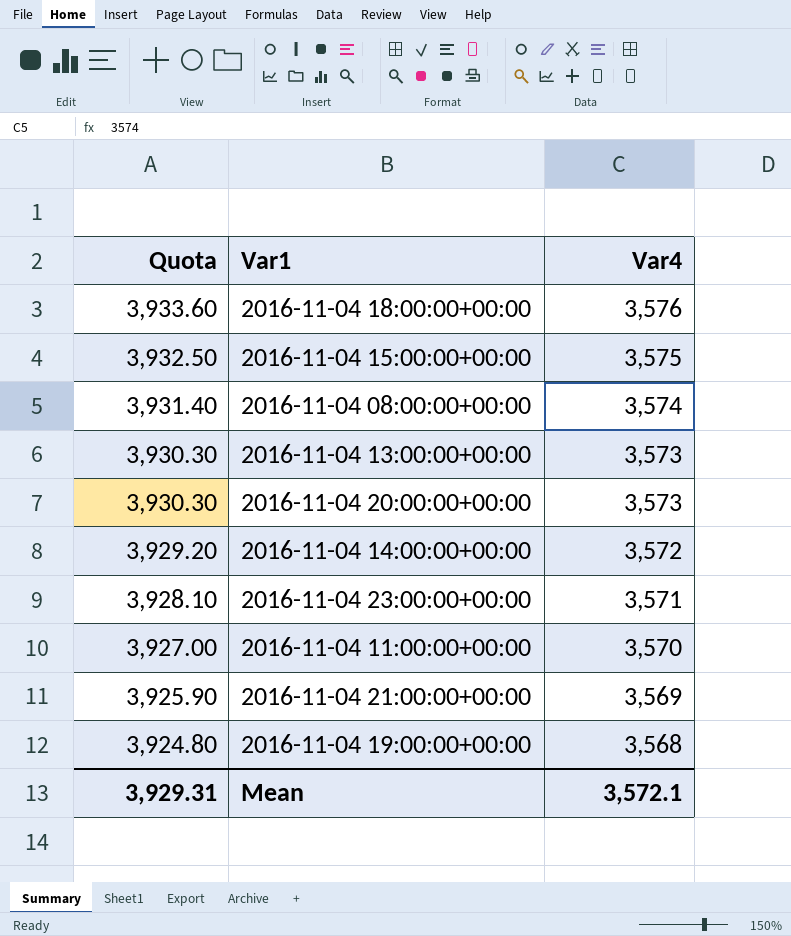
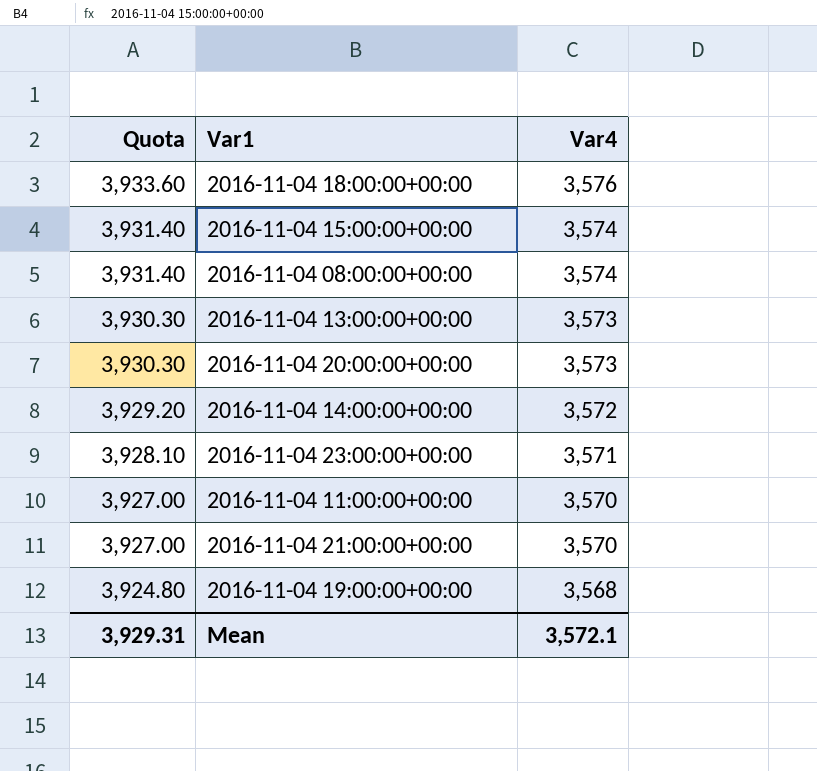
2016-11-04 15:00:00+00:00 | Quota: 3,932.50 -> 3,931.40
2016-11-04 15:00:00+00:00 | Var4: 3,575 -> 3,574
2016-11-04 21:00:00+00:00 | Quota: 3,925.90 -> 3,927.00
2016-11-04 21:00:00+00:00 | Var4: 3,569 -> 3,570

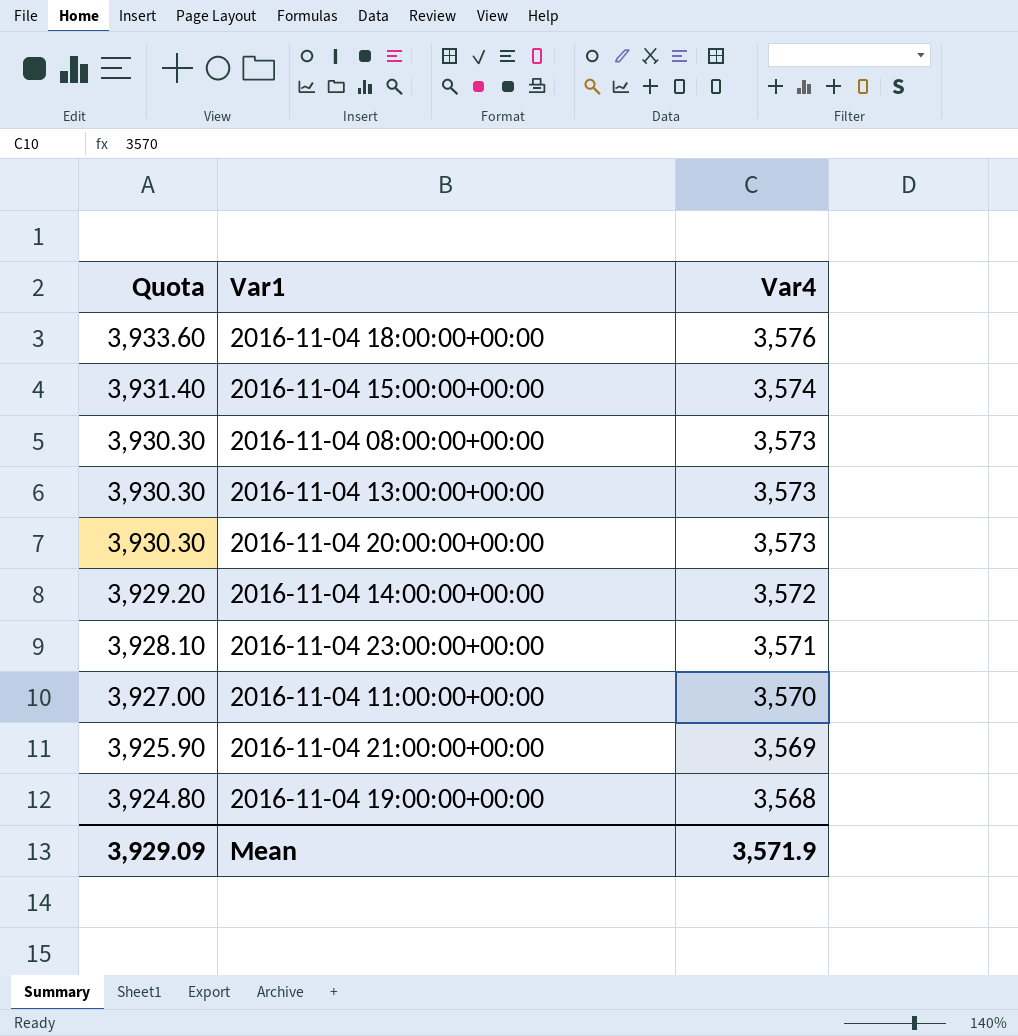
2016-11-04 08:00:00+00:00 | Quota: 3,931.40 -> 3,930.30
2016-11-04 08:00:00+00:00 | Var4: 3,574 -> 3,573
2016-11-04 21:00:00+00:00 | Quota: 3,927.00 -> 3,925.90
2016-11-04 21:00:00+00:00 | Var4: 3,570 -> 3,569
Mean | Quota: 3,929.31 -> 3,929.09
Mean | Var4: 3,572.1 -> 3,571.9

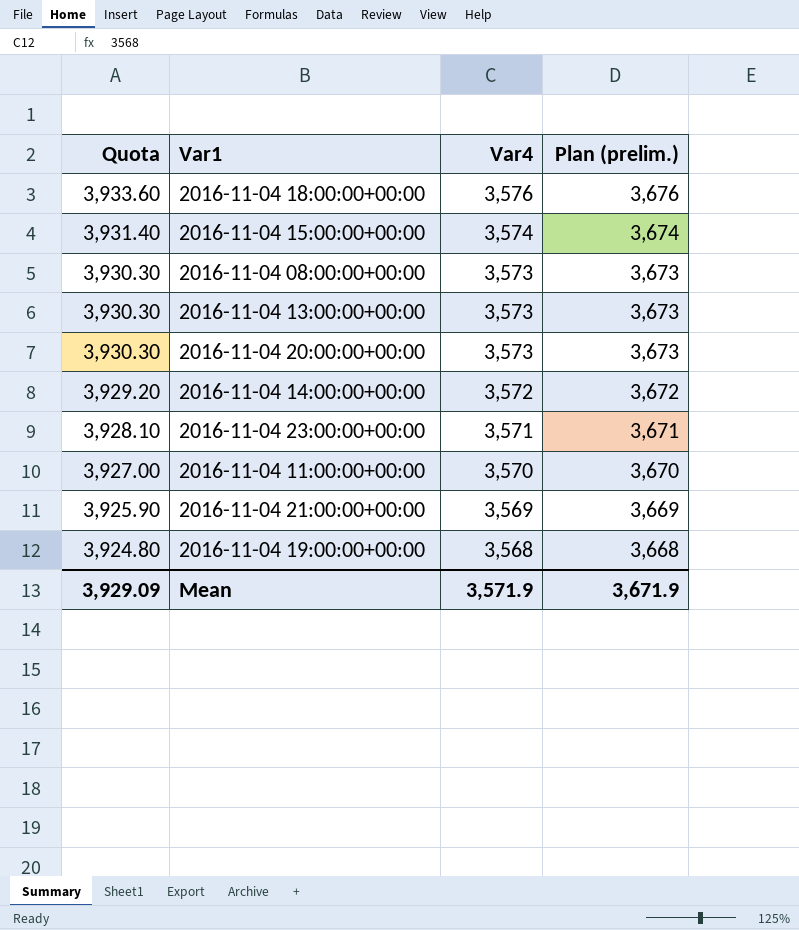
column Plan (prelim.) | formula: none -> [Var4] + 100

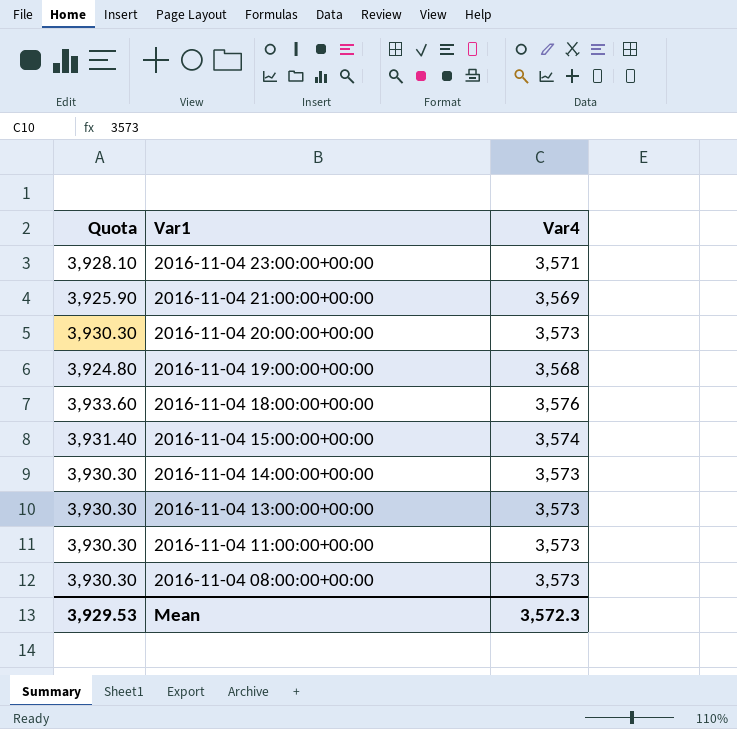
row order: Quota descending -> Var1 descending
column Plan (prelim.) | formula: [Var4] + 100 -> none
2016-11-04 14:00:00+00:00 | Quota: 3,929.20 -> 3,930.30
2016-11-04 14:00:00+00:00 | Var4: 3,572 -> 3,573
2016-11-04 11:00:00+00:00 | Quota: 3,927.00 -> 3,930.30
2016-11-04 11:00:00+00:00 | Var4: 3,570 -> 3,573
Mean | Quota: 3,929.09 -> 3,929.53
Mean | Var4: 3,571.9 -> 3,572.3

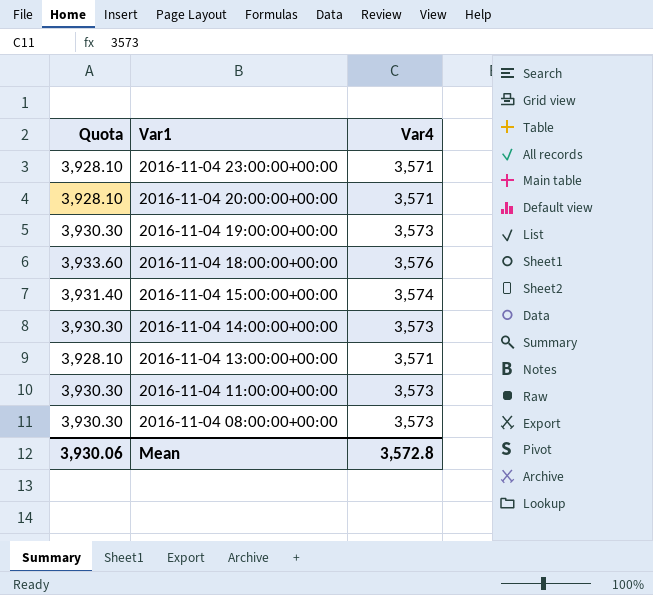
row 2016-11-04 21:00:00+00:00: 3,925.90 | 3,569 -> none
2016-11-04 20:00:00+00:00 | Quota: 3,930.30 -> 3,928.10
2016-11-04 20:00:00+00:00 | Var4: 3,573 -> 3,571
2016-11-04 19:00:00+00:00 | Quota: 3,924.80 -> 3,930.30
2016-11-04 19:00:00+00:00 | Var4: 3,568 -> 3,573
2016-11-04 13:00:00+00:00 | Quota: 3,930.30 -> 3,928.10
2016-11-04 13:00:00+00:00 | Var4: 3,573 -> 3,571
Mean | Quota: 3,929.53 -> 3,930.06
Mean | Var4: 3,572.3 -> 3,572.8

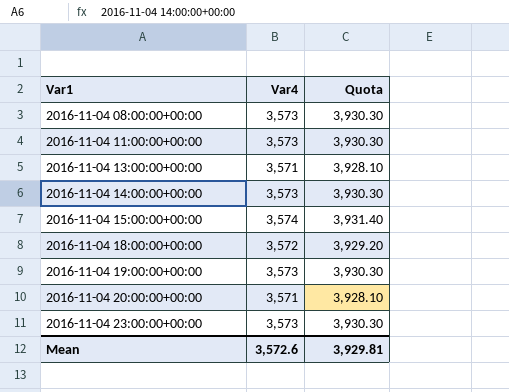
row order: Var1 descending -> Var1 ascending
column Quota | position: 1 -> 3
2016-11-04 18:00:00+00:00 | Var4: 3,576 -> 3,572
2016-11-04 18:00:00+00:00 | Quota: 3,933.60 -> 3,929.20
2016-11-04 23:00:00+00:00 | Var4: 3,571 -> 3,573
2016-11-04 23:00:00+00:00 | Quota: 3,928.10 -> 3,930.30
Mean | Var4: 3,572.8 -> 3,572.6
Mean | Quota: 3,930.06 -> 3,929.81

